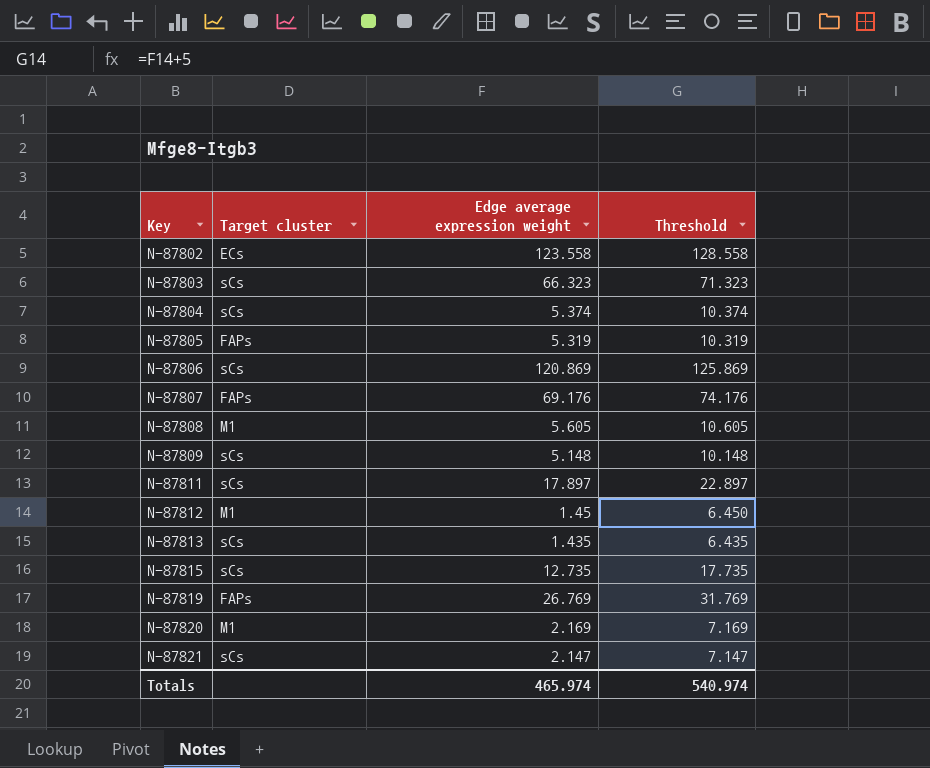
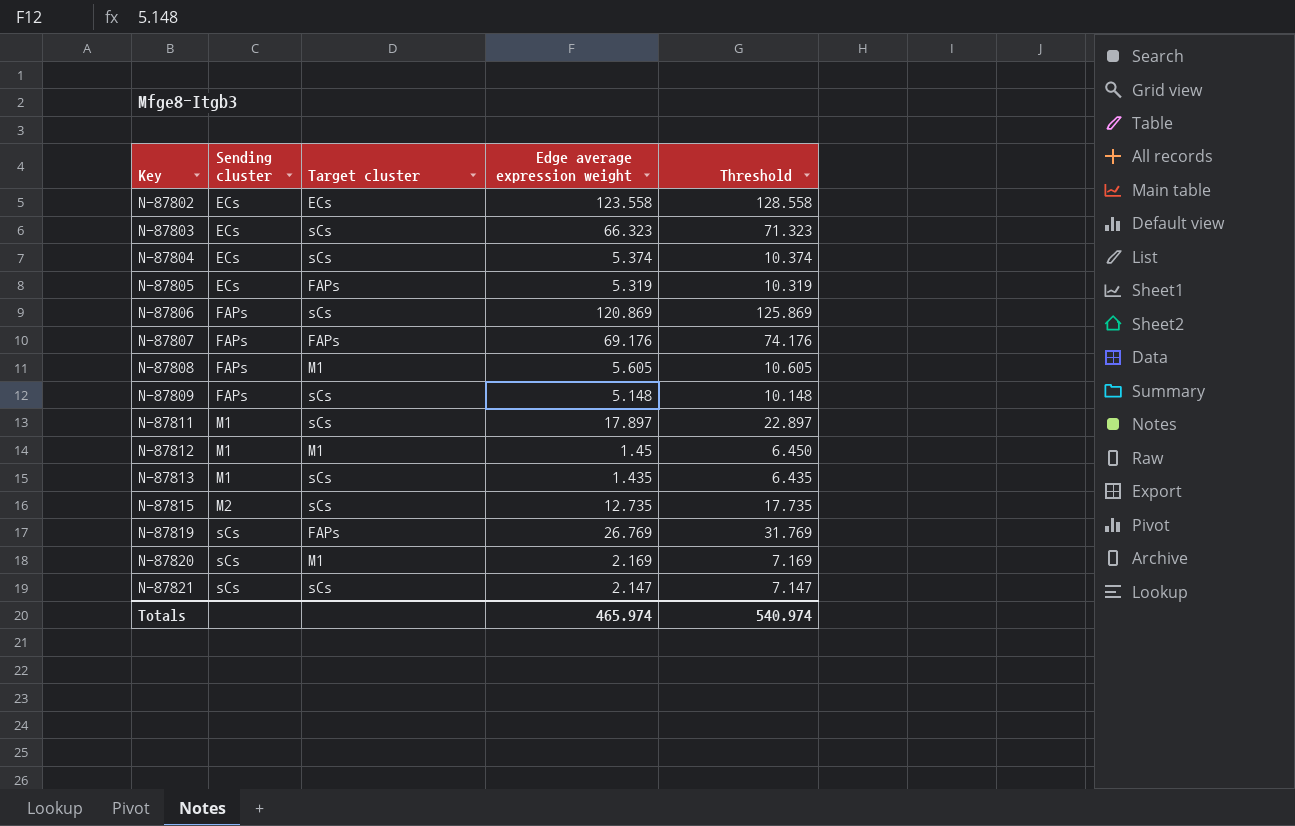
column Sending cluster | position: none -> 2

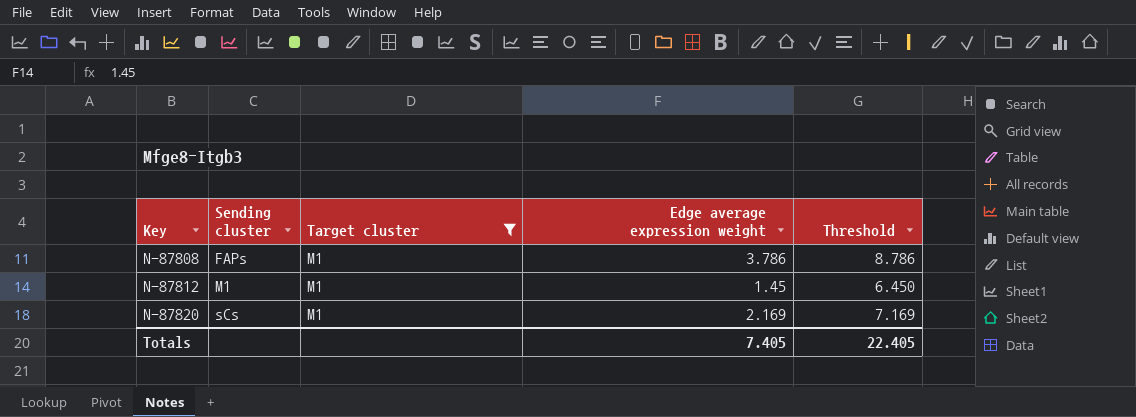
filter: none -> Target cluster = M1
N-87808 | Edge average expression weight: 5.605 -> 3.786
N-87808 | Threshold: 10.605 -> 8.786
Totals | Edge average expression weight: 465.974 -> 7.405
Totals | Threshold: 540.974 -> 22.405

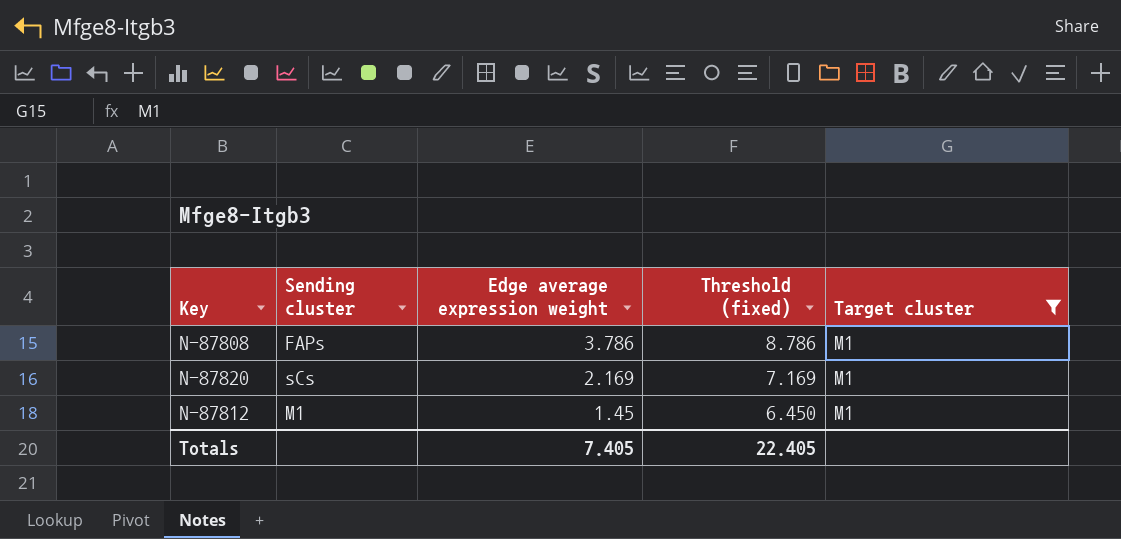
row order: Key ascending -> Edge average expression weight descending
column name: Threshold -> Threshold (fixed)
column Target cluster | position: 3 -> 5

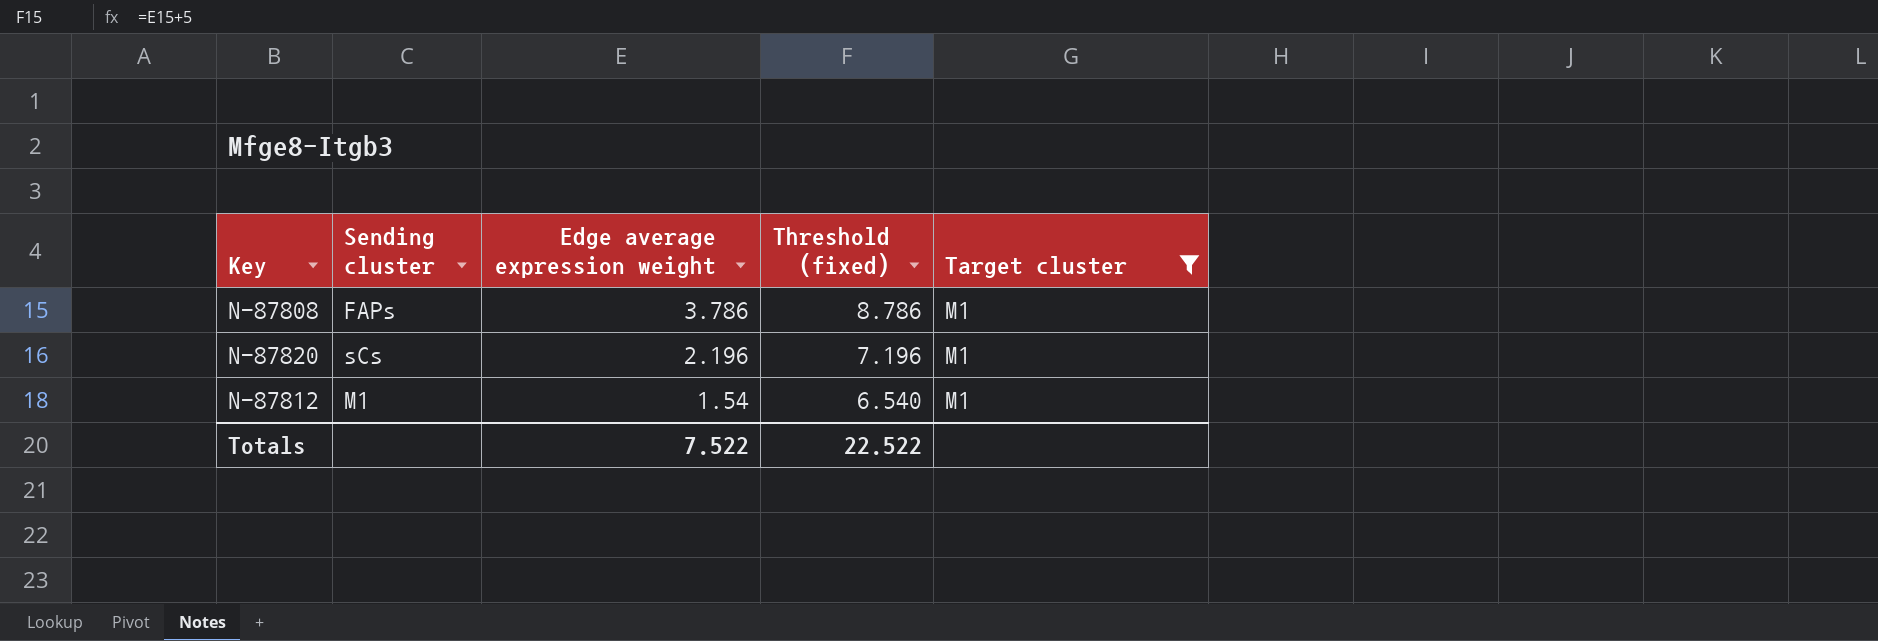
N-87820 | Edge average expression weight: 2.169 -> 2.196
N-87820 | Threshold (fixed): 7.169 -> 7.196
N-87812 | Edge average expression weight: 1.45 -> 1.54
N-87812 | Threshold (fixed): 6.450 -> 6.540
Totals | Edge average expression weight: 7.405 -> 7.522
Totals | Threshold (fixed): 22.405 -> 22.522

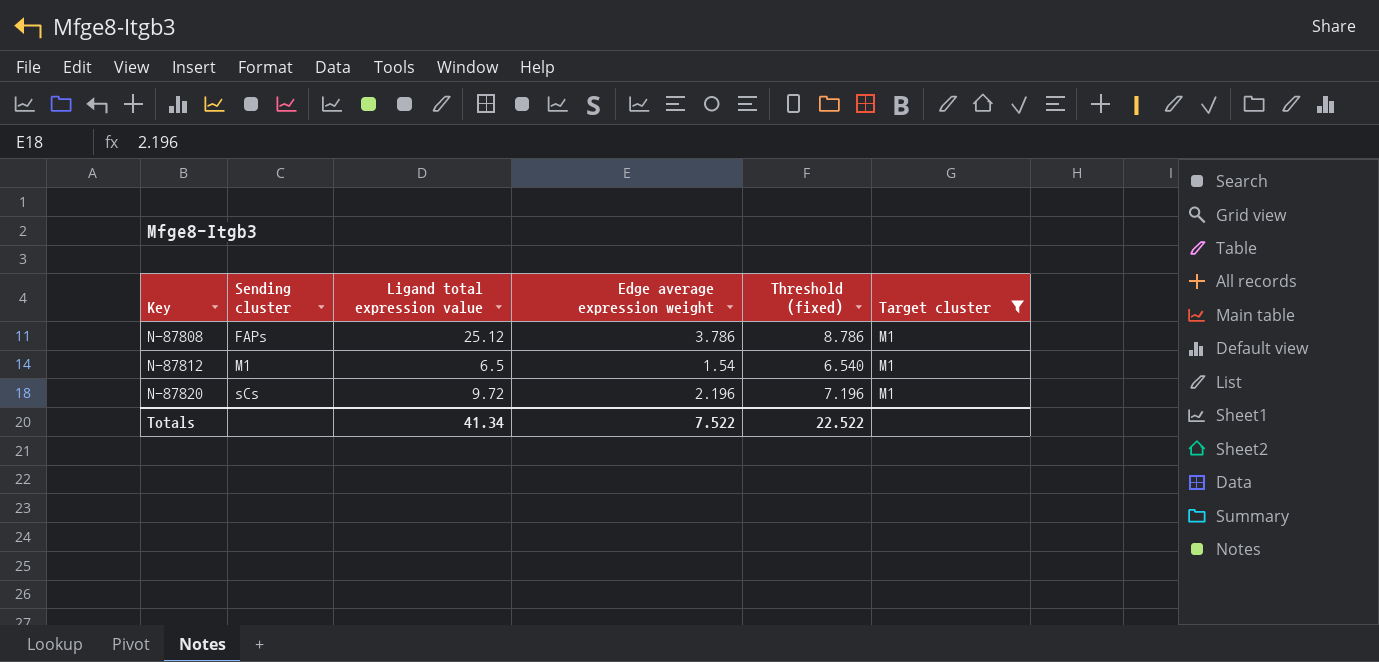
row order: Edge average expression weight descending -> Key ascending
column Ligand total expression value | position: none -> 3

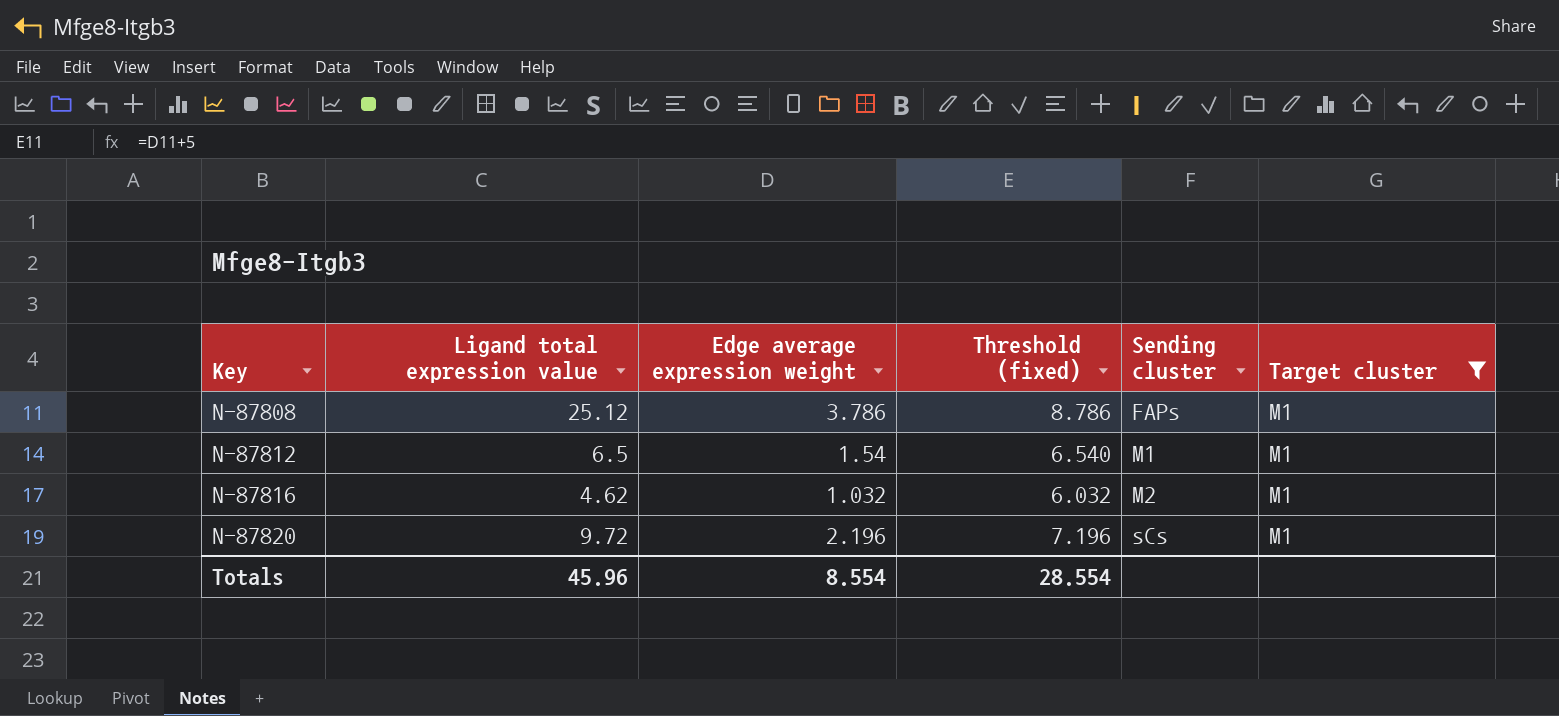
column Sending cluster | position: 2 -> 5
row N-87816: none -> 4.62 | 1.032 | 6.032 | M2 | M1
Totals | Ligand total expression value: 41.34 -> 45.96
Totals | Edge average expression weight: 7.522 -> 8.554
Totals | Threshold (fixed): 22.522 -> 28.554

